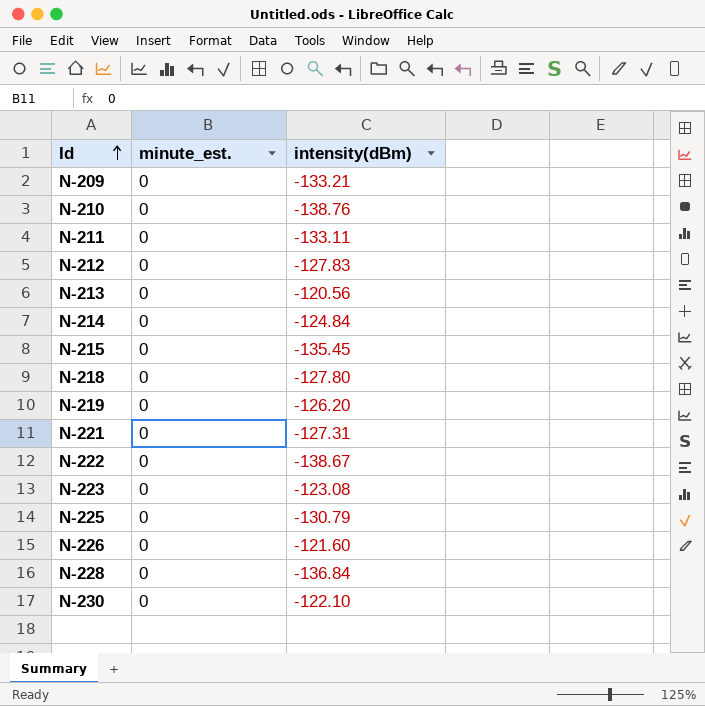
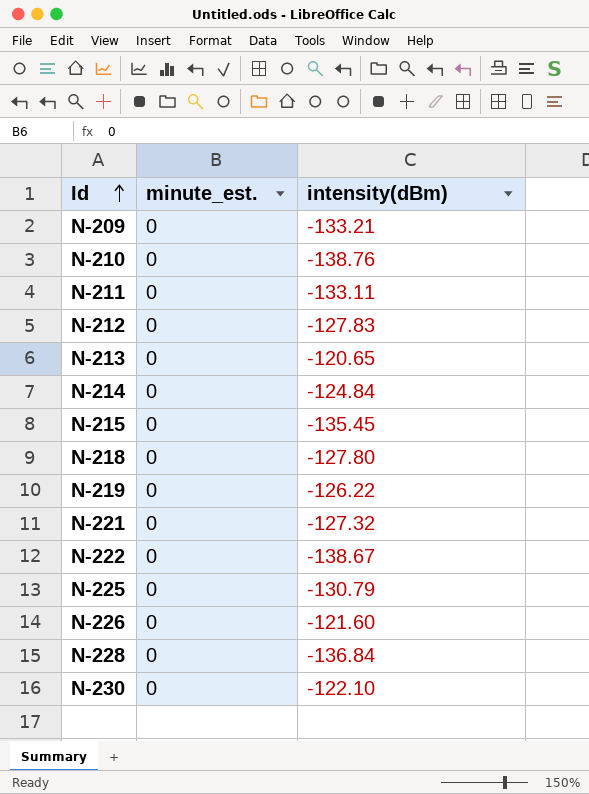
row N-223: 0 | -123.08 -> none
N-213 | intensity(dBm): -120.56 -> -120.65
N-219 | intensity(dBm): -126.20 -> -126.22
N-221 | intensity(dBm): -127.31 -> -127.32

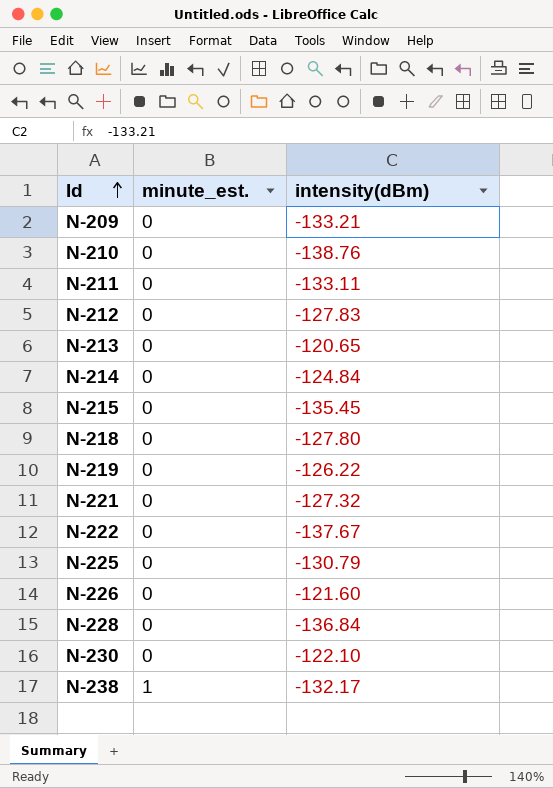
N-222 | intensity(dBm): -138.67 -> -137.67
row N-238: none -> 1 | -132.17

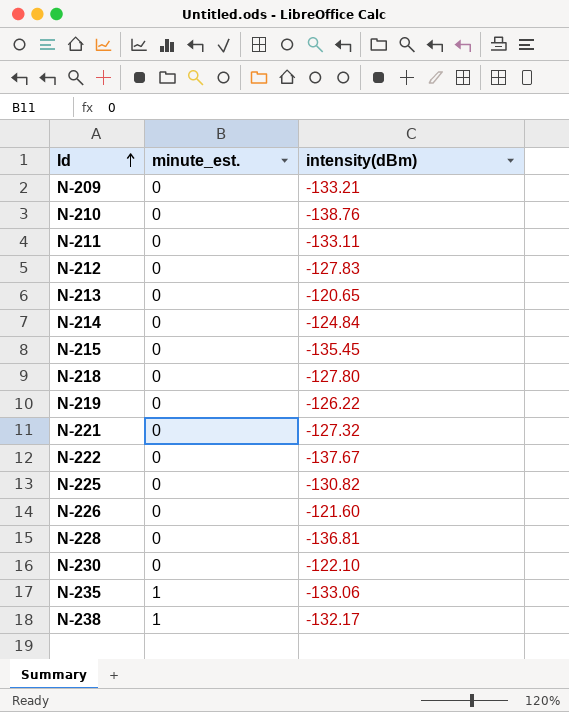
N-225 | intensity(dBm): -130.79 -> -130.82
N-228 | intensity(dBm): -136.84 -> -136.81
row N-235: none -> 1 | -133.06

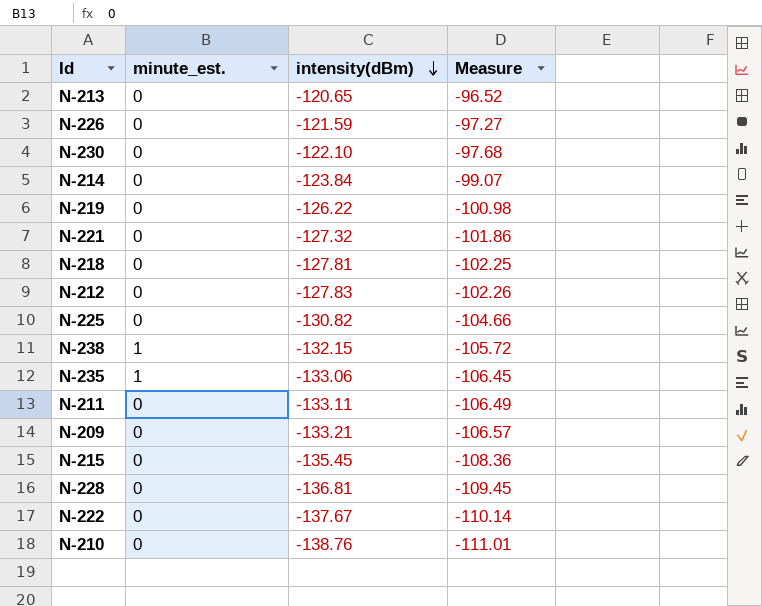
row order: Id ascending -> intensity(dBm) descending
column Measure | formula: none -> [intensity(dBm)] * 0.8
N-226 | intensity(dBm): -121.60 -> -121.59
N-214 | intensity(dBm): -124.84 -> -123.84
N-218 | intensity(dBm): -127.80 -> -127.81
N-238 | intensity(dBm): -132.17 -> -132.15

